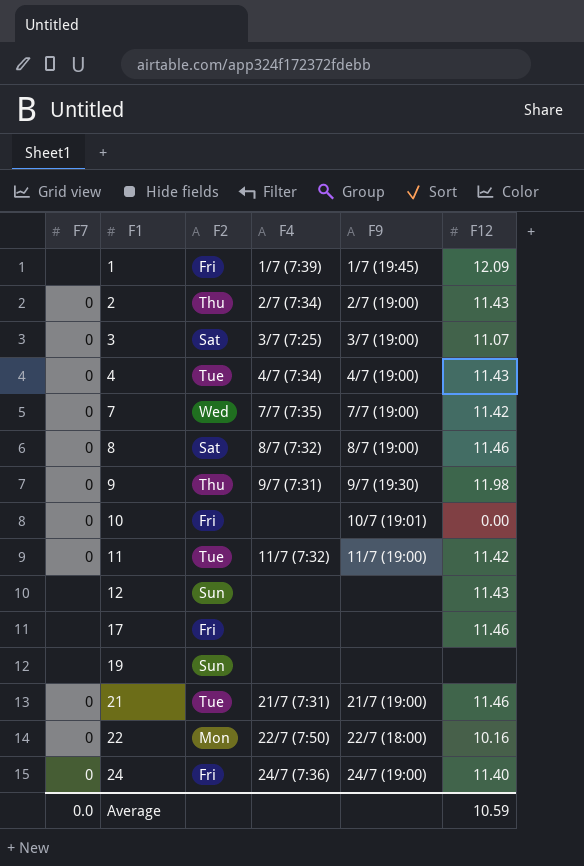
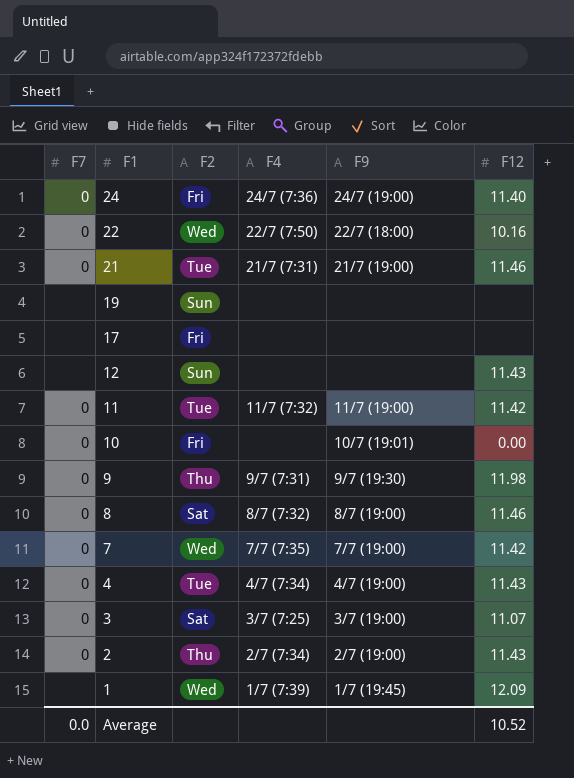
row order: F1 ascending -> F1 descending
22 | F2: Mon -> Wed
17 | F12: 11.46 -> none
1 | F2: Fri -> Wed
Average | F12: 10.59 -> 10.52

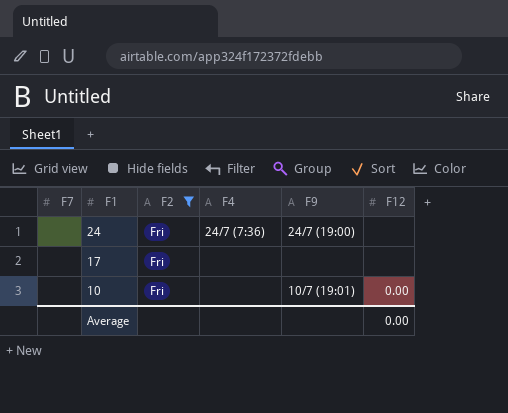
filter: none -> F2 = Fri
24 | F7: 0 -> none
24 | F12: 11.40 -> none
10 | F7: 0 -> none
Average | F7: 0.0 -> none
Average | F12: 10.52 -> 0.00

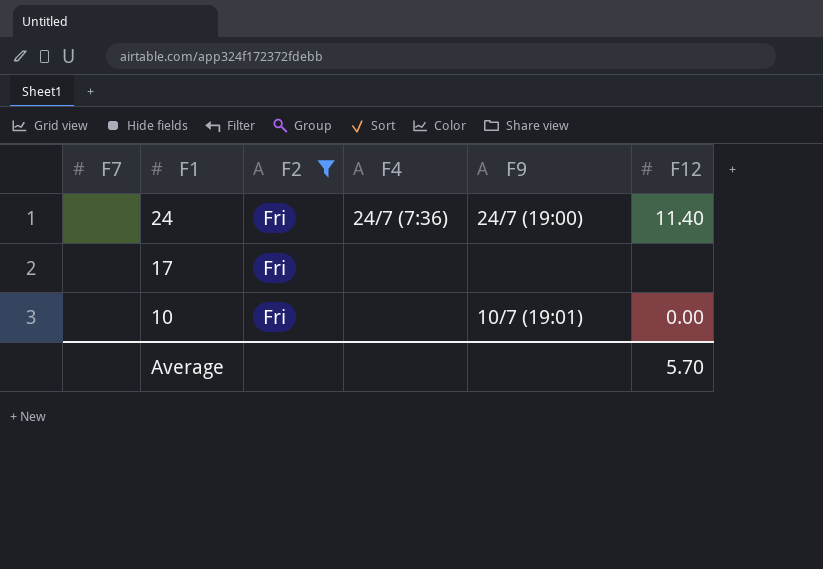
24 | F12: none -> 11.40
Average | F12: 0.00 -> 5.70

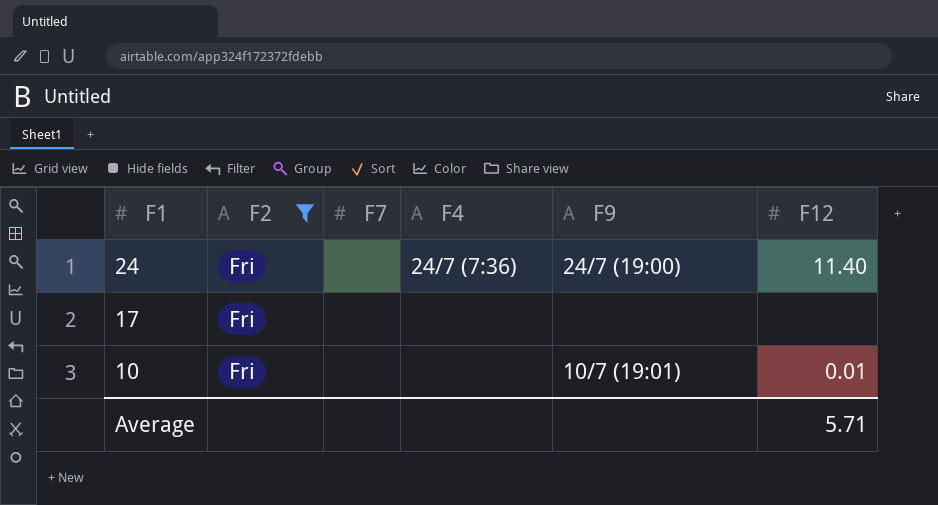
column F7 | position: 1 -> 3
10 | F12: 0.00 -> 0.01
Average | F12: 5.70 -> 5.71

